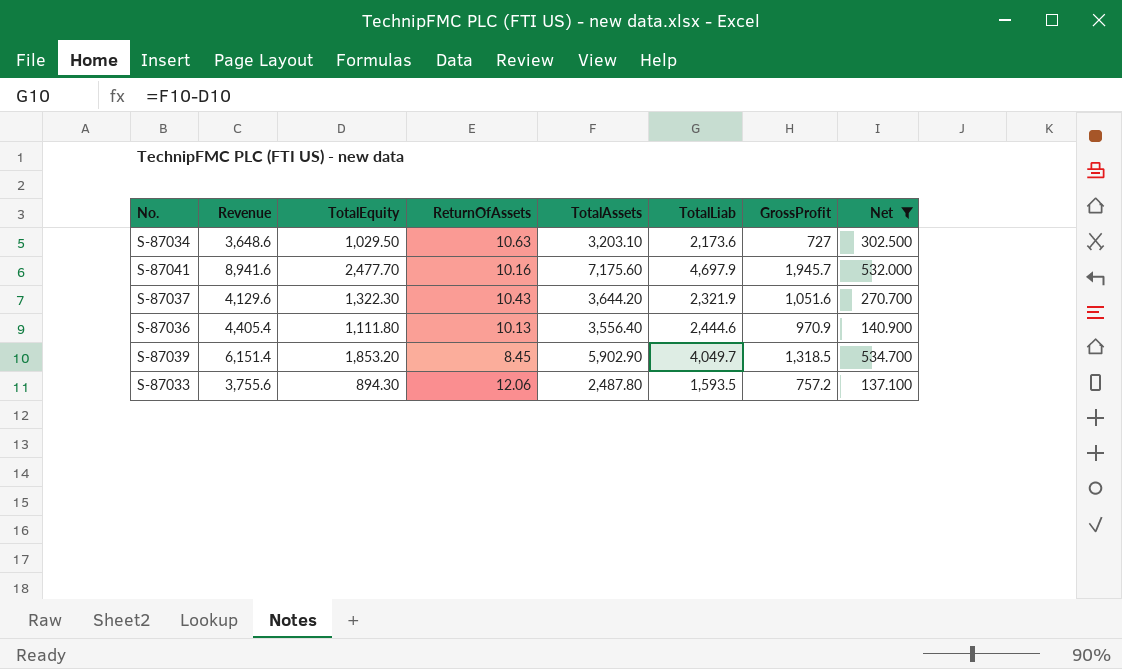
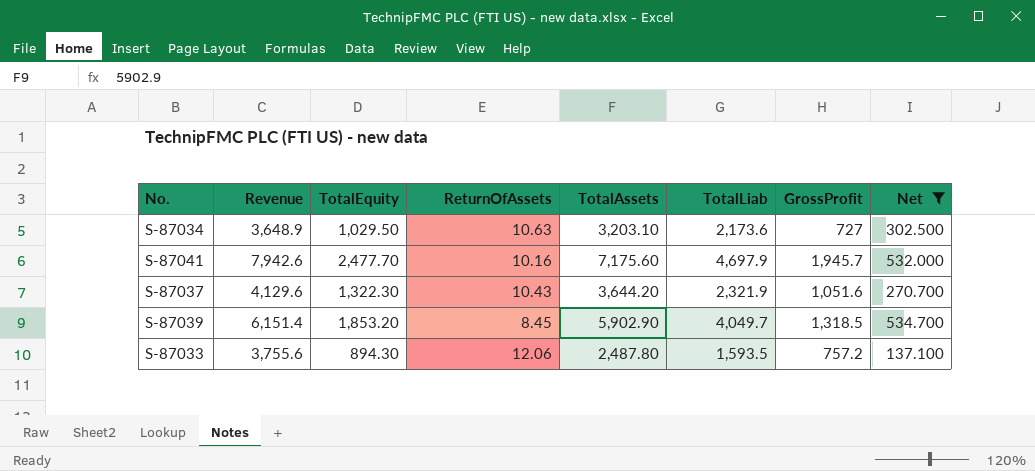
row S-87036: 4,405.4 | 1,111.80 | 10.13 | 3,556.40 | 2,444.6 | 970.9 | 140.900 -> none
S-87034 | Revenue: 3,648.6 -> 3,648.9
S-87041 | Revenue: 8,941.6 -> 7,942.6

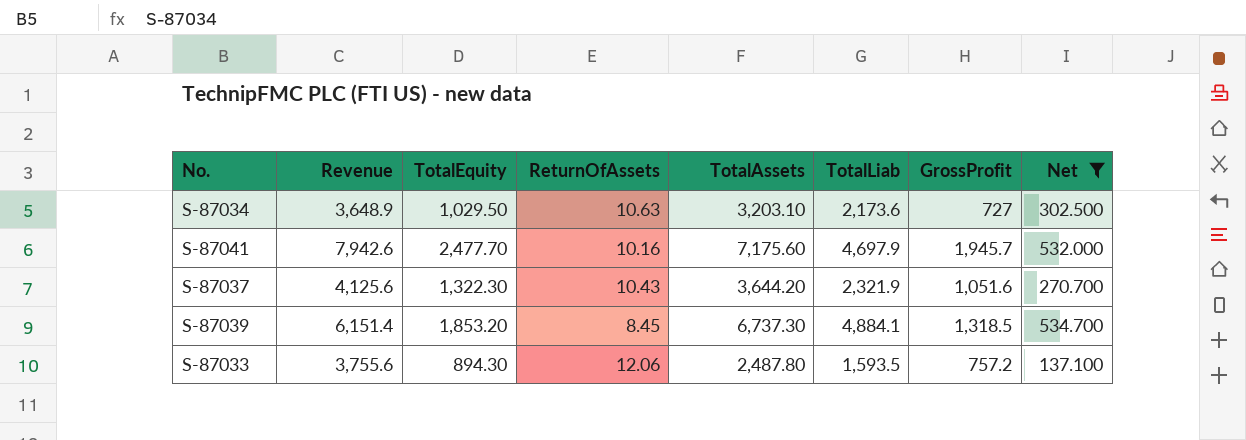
S-87037 | Revenue: 4,129.6 -> 4,125.6
S-87039 | TotalAssets: 5,902.90 -> 6,737.30
S-87039 | TotalLiab: 4,049.7 -> 4,884.1

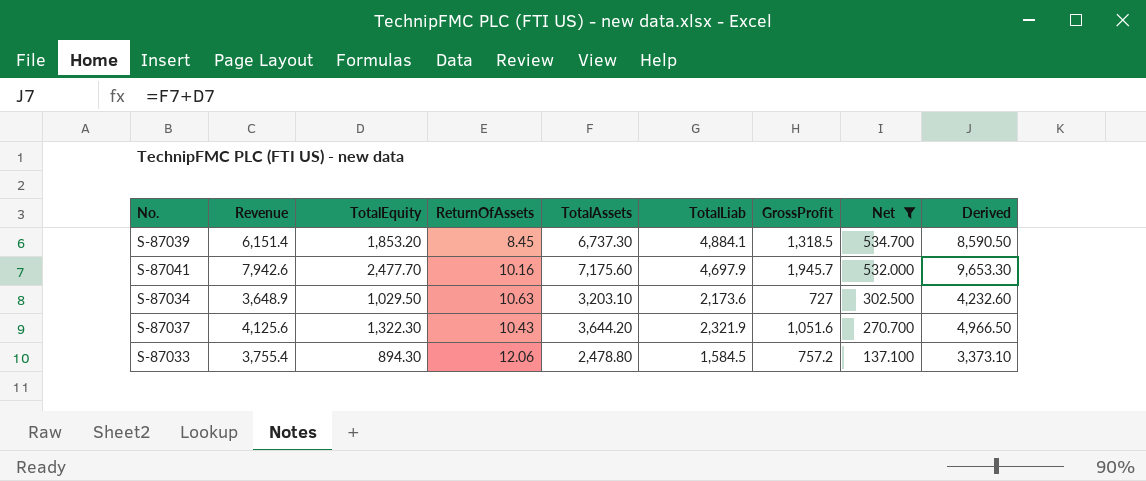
row order: none -> Net descending
column Derived | formula: none -> [TotalEquity] + [TotalAssets]
S-87033 | Revenue: 3,755.6 -> 3,755.4
S-87033 | TotalAssets: 2,487.80 -> 2,478.80
S-87033 | TotalLiab: 1,593.5 -> 1,584.5

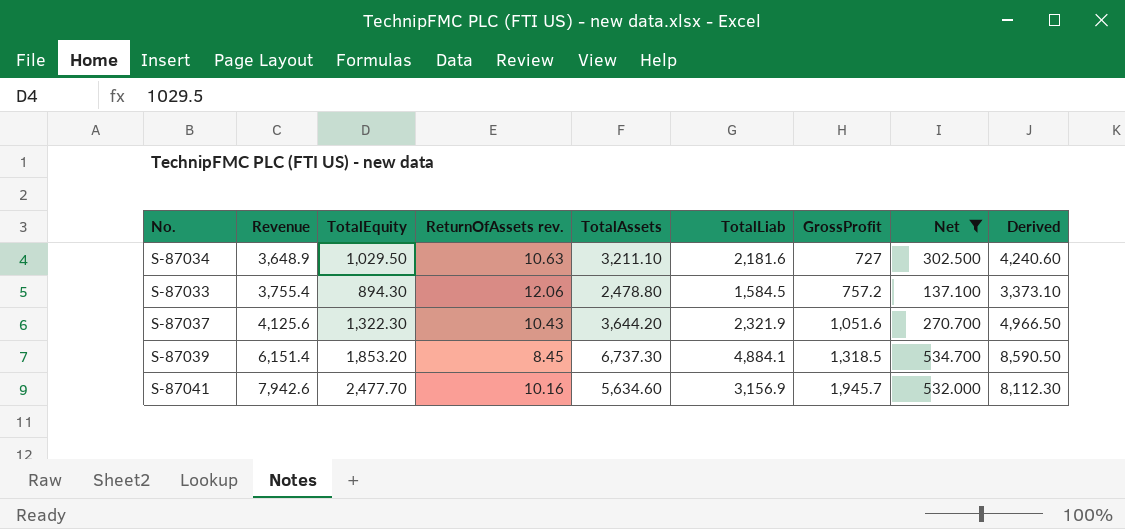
row order: Net descending -> Revenue ascending
column name: ReturnOfAssets -> ReturnOfAssets rev.
S-87034 | TotalAssets: 3,203.10 -> 3,211.10
S-87034 | TotalLiab: 2,173.6 -> 2,181.6
S-87034 | Derived: 4,232.60 -> 4,240.60
S-87041 | TotalAssets: 7,175.60 -> 5,634.60
S-87041 | TotalLiab: 4,697.9 -> 3,156.9
S-87041 | Derived: 9,653.30 -> 8,112.30

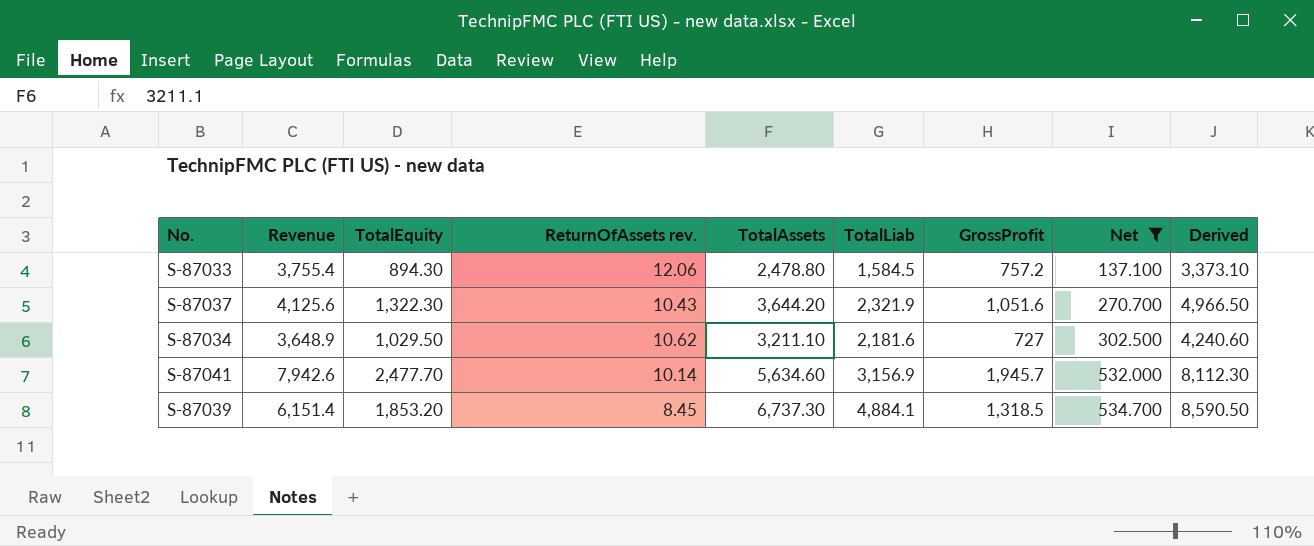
row order: Revenue ascending -> Net ascending
S-87034 | ReturnOfAssets rev.: 10.63 -> 10.62
S-87041 | ReturnOfAssets rev.: 10.16 -> 10.14

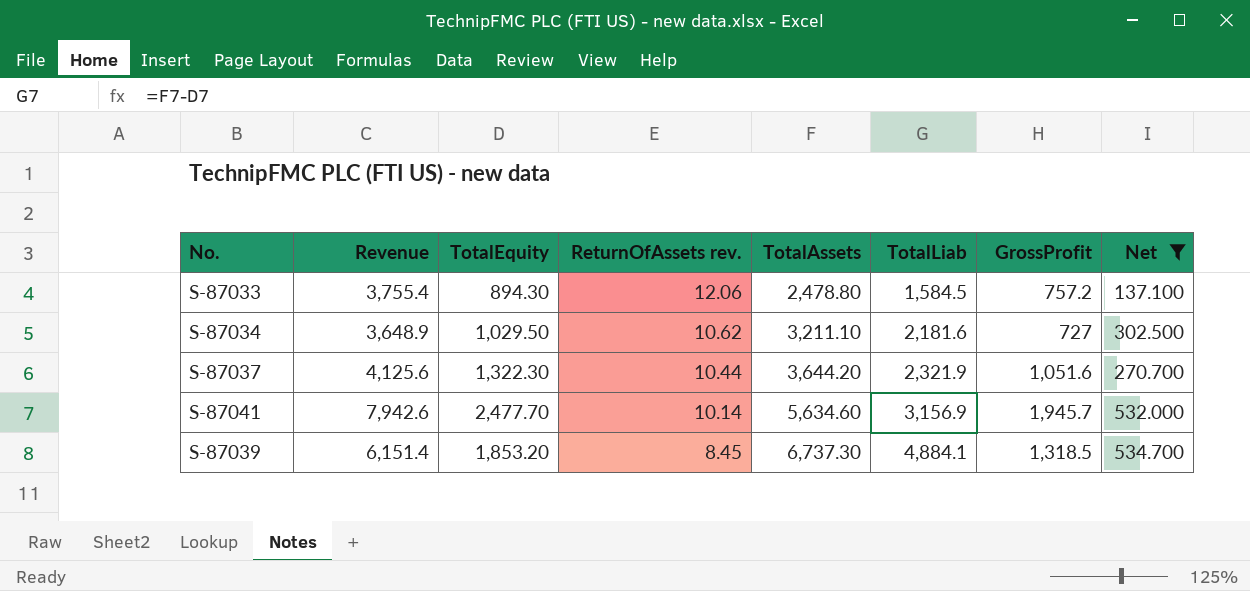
row order: Net ascending -> ReturnOfAssets rev. descending
column Derived | formula: [TotalEquity] + [TotalAssets] -> none
S-87037 | ReturnOfAssets rev.: 10.43 -> 10.44

